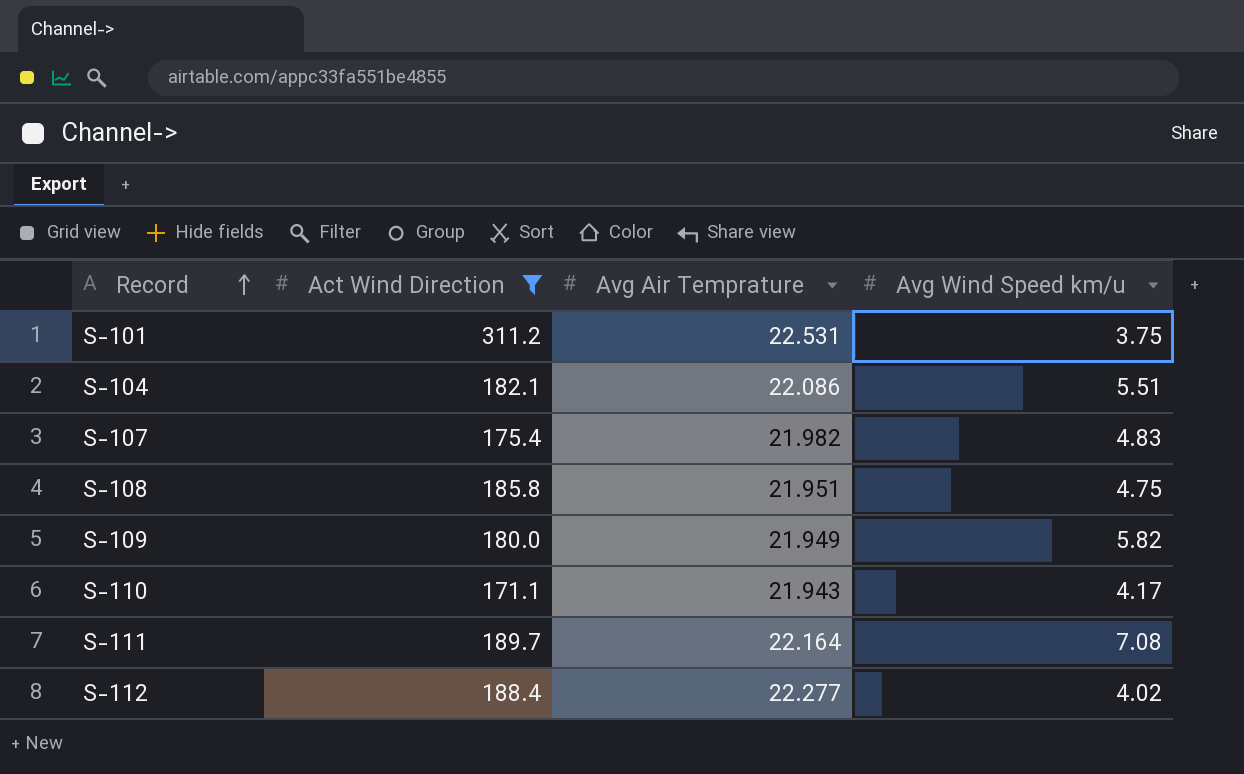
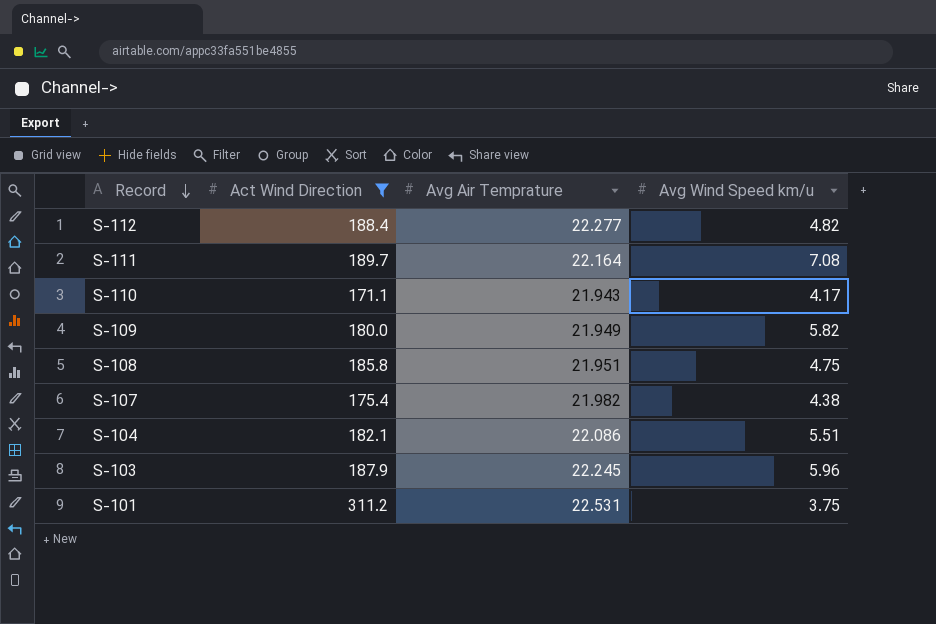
row order: Record ascending -> Record descending
S-112 | Avg Wind Speed km/u: 4.02 -> 4.82
S-107 | Avg Wind Speed km/u: 4.83 -> 4.38
row S-103: none -> 187.9 | 22.245 | 5.96

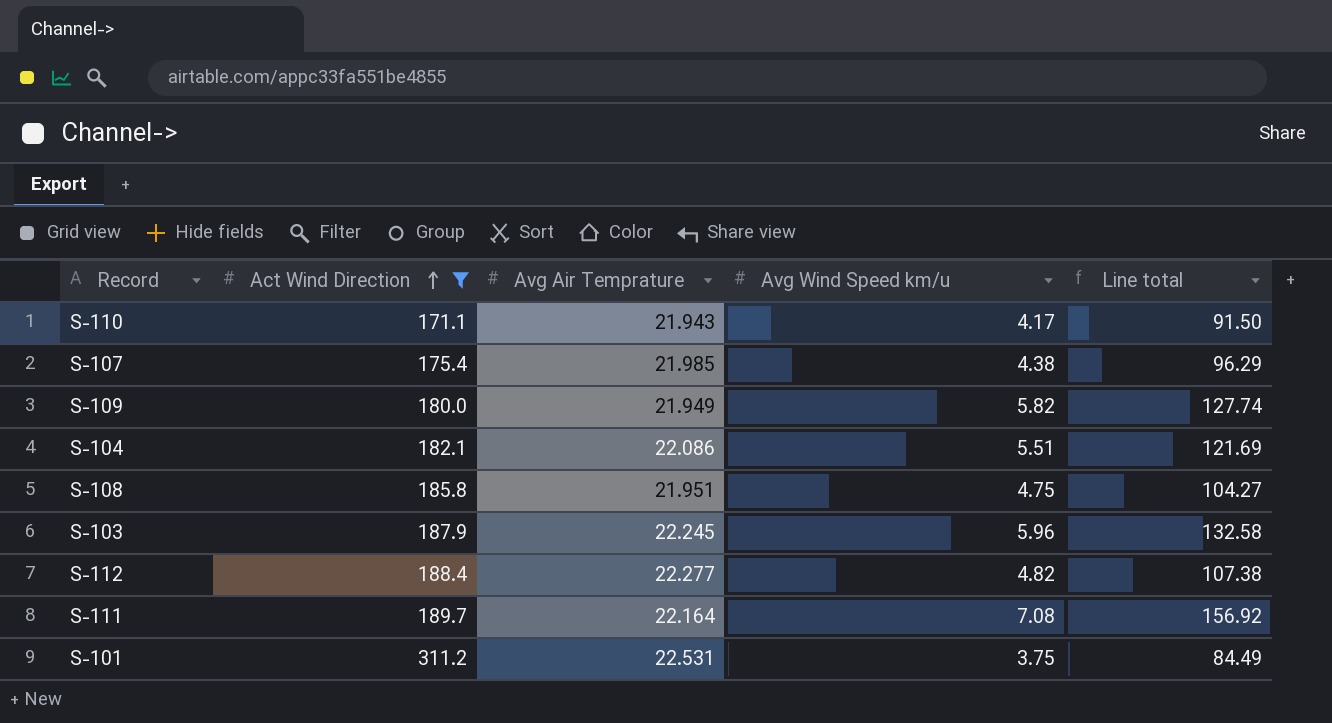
row order: Record descending -> Act Wind Direction ascending
column Line total | formula: none -> [Avg Air Temprature] * [Avg Wind Speed km/u]
S-107 | Avg Air Temprature: 21.982 -> 21.985

